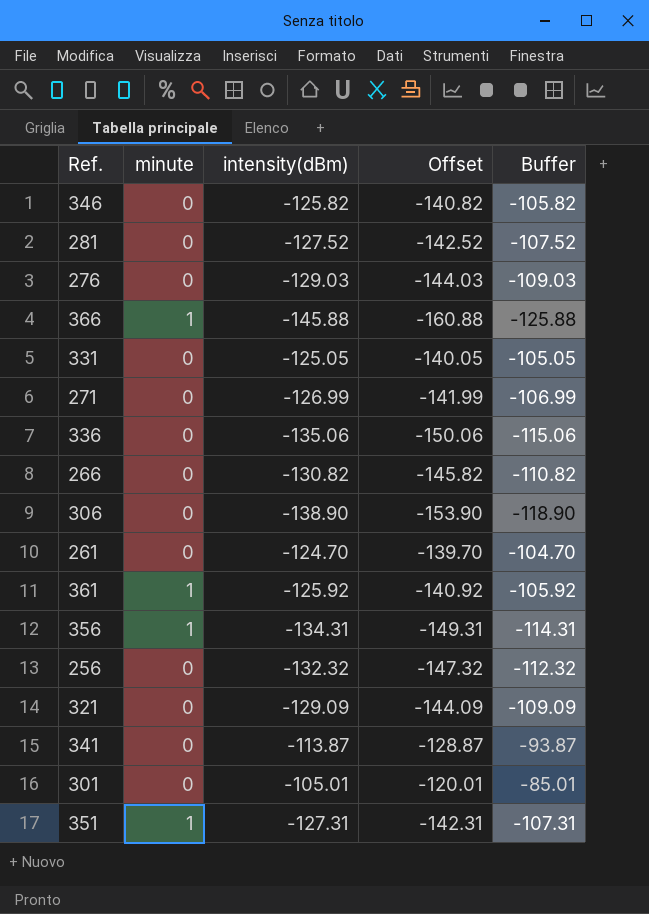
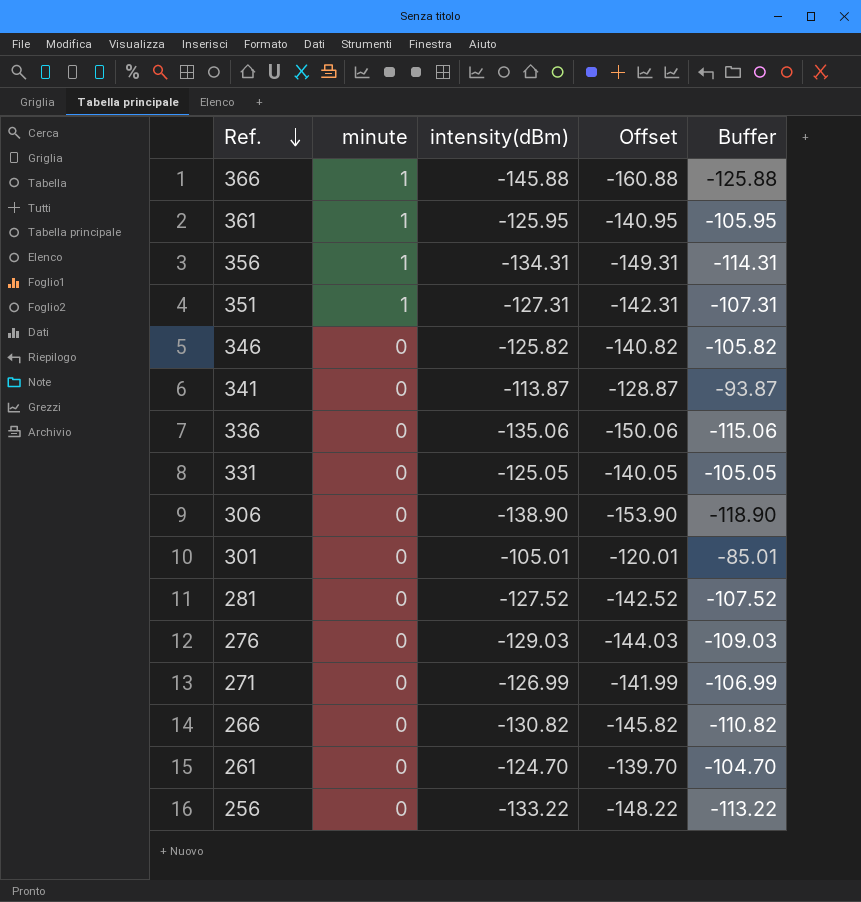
row order: none -> Ref. descending
row 321: 0 | -129.09 | -144.09 | -109.09 -> none
361 | intensity(dBm): -125.92 -> -125.95
361 | Offset: -140.92 -> -140.95
361 | Buffer: -105.92 -> -105.95
256 | intensity(dBm): -132.32 -> -133.22
256 | Offset: -147.32 -> -148.22
256 | Buffer: -112.32 -> -113.22

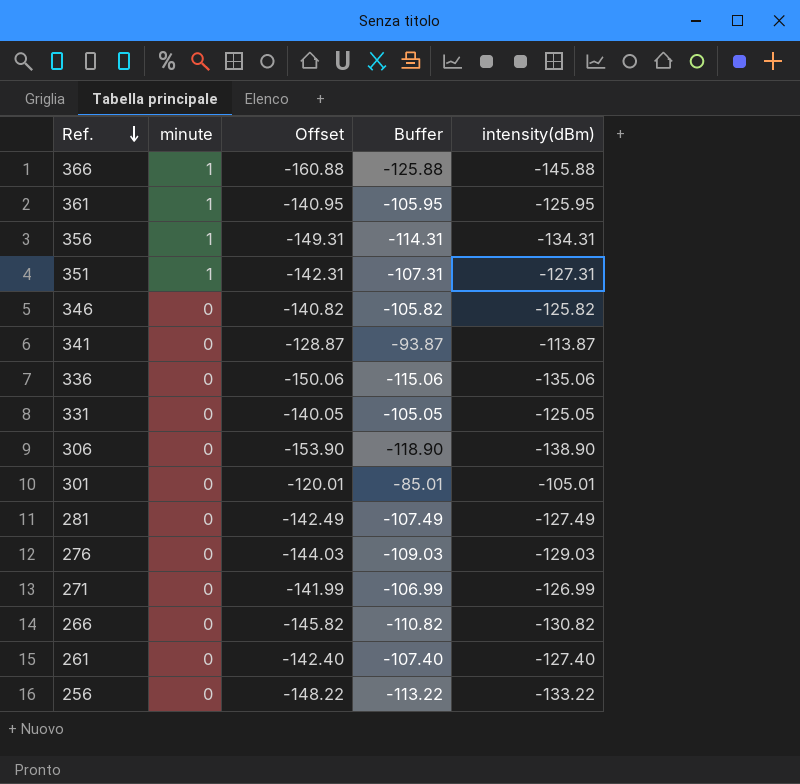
column intensity(dBm) | position: 3 -> 5
281 | Offset: -142.52 -> -142.49
281 | Buffer: -107.52 -> -107.49
281 | intensity(dBm): -127.52 -> -127.49
261 | Offset: -139.70 -> -142.40
261 | Buffer: -104.70 -> -107.40
261 | intensity(dBm): -124.70 -> -127.40

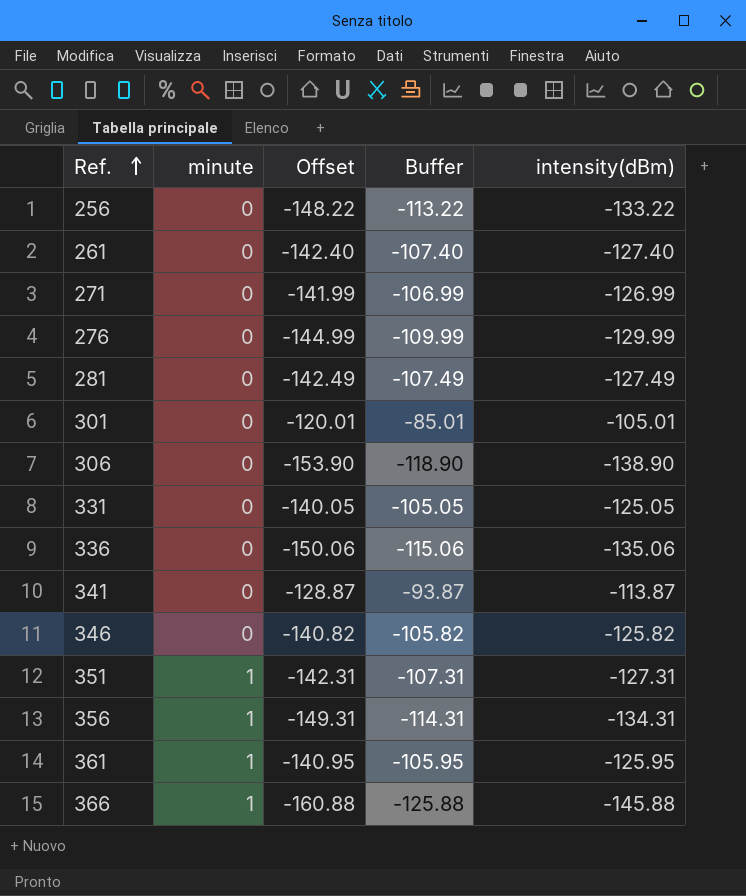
row order: Ref. descending -> Ref. ascending
row 266: 0 | -145.82 | -110.82 | -130.82 -> none
276 | Offset: -144.03 -> -144.99
276 | Buffer: -109.03 -> -109.99
276 | intensity(dBm): -129.03 -> -129.99

